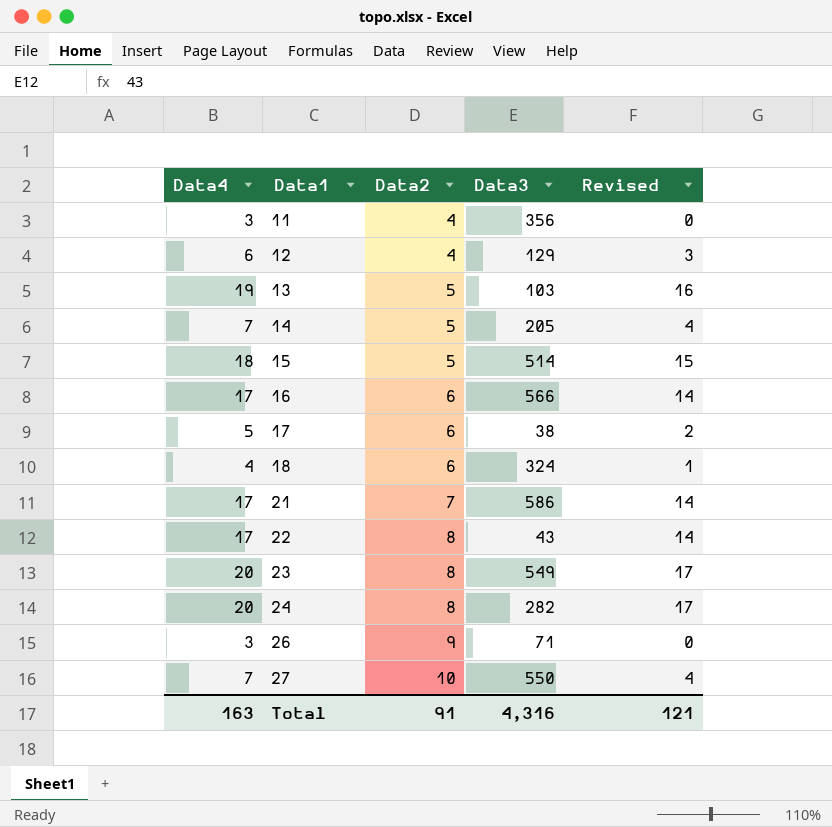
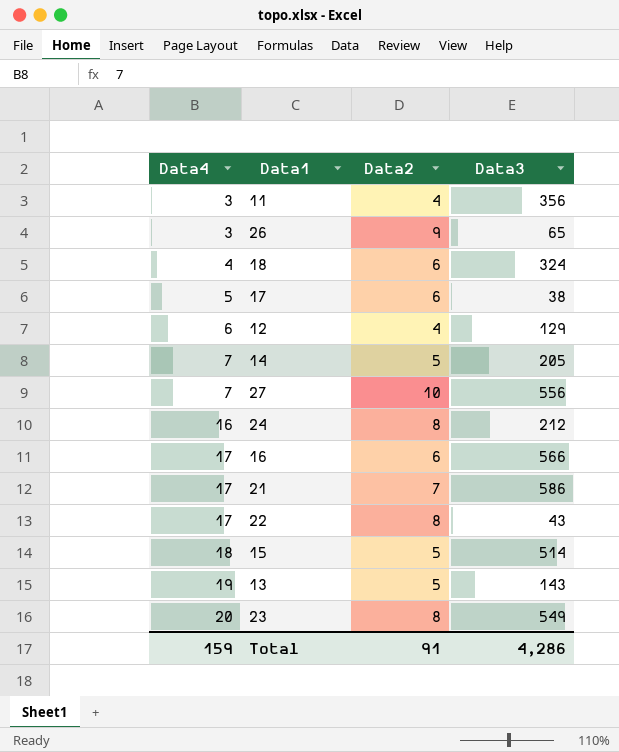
row order: Data1 ascending -> Data4 ascending
column Revised | formula: [Data4] - 3 -> none
26 | Data3: 71 -> 65
27 | Data3: 550 -> 556
24 | Data4: 20 -> 16
24 | Data3: 282 -> 212
13 | Data3: 103 -> 143
Total | Data4: 163 -> 159
Total | Data3: 4,316 -> 4,286

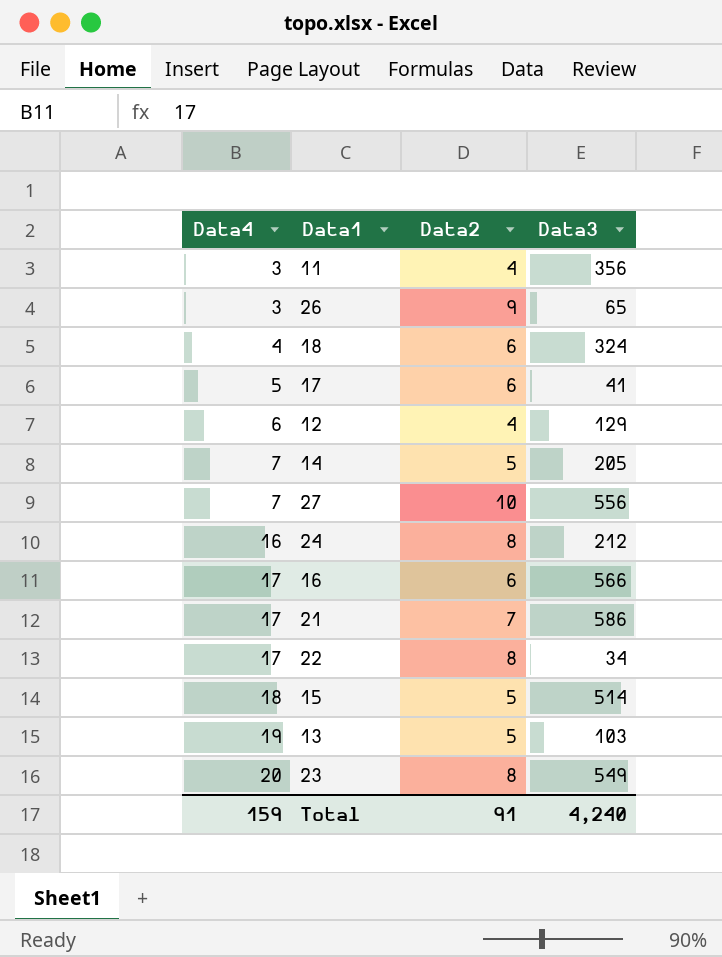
17 | Data3: 38 -> 41
22 | Data3: 43 -> 34
13 | Data3: 143 -> 103
Total | Data3: 4,286 -> 4,240

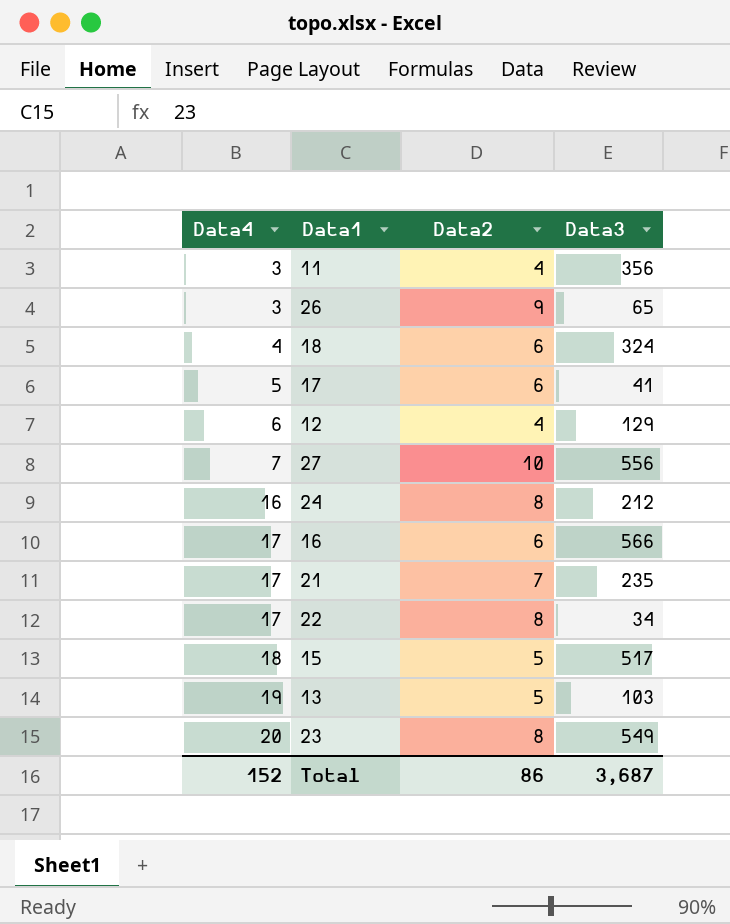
row 14: 7 | 5 | 205 -> none
21 | Data3: 586 -> 235
15 | Data3: 514 -> 517
Total | Data4: 159 -> 152
Total | Data2: 91 -> 86
Total | Data3: 4,240 -> 3,687

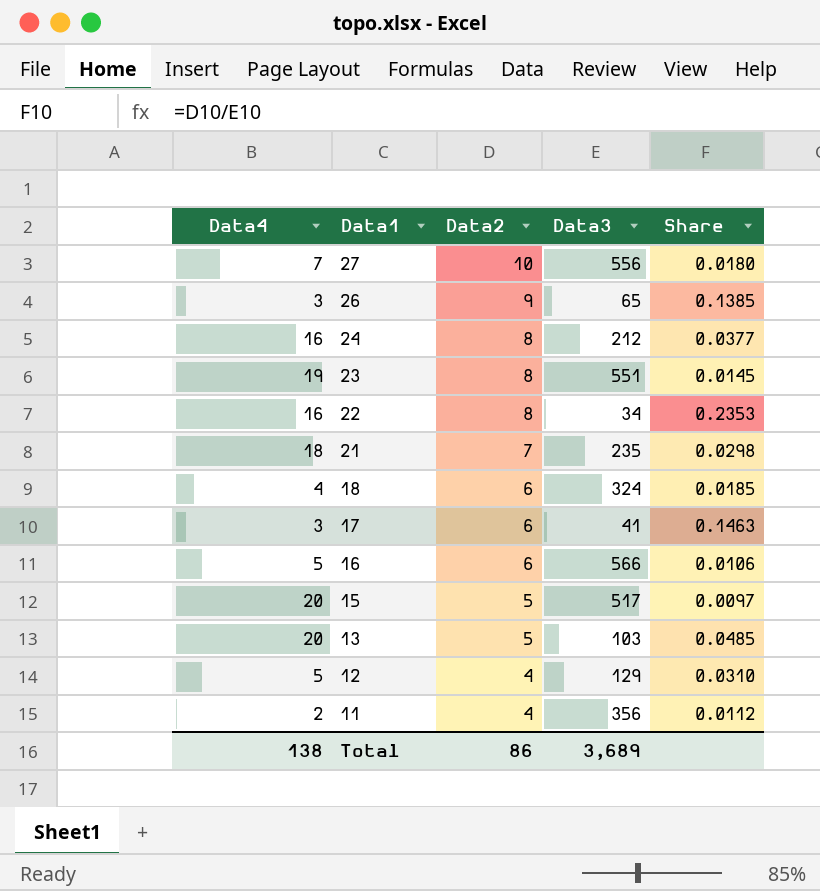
row order: Data4 ascending -> Data1 descending
column Share | formula: none -> [Data2] / [Data3]
23 | Data4: 20 -> 19
23 | Data3: 549 -> 551
22 | Data4: 17 -> 16
21 | Data4: 17 -> 18
17 | Data4: 5 -> 3
16 | Data4: 17 -> 5
15 | Data4: 18 -> 20
13 | Data4: 19 -> 20
12 | Data4: 6 -> 5
11 | Data4: 3 -> 2
Total | Data4: 152 -> 138
Total | Data3: 3,687 -> 3,689

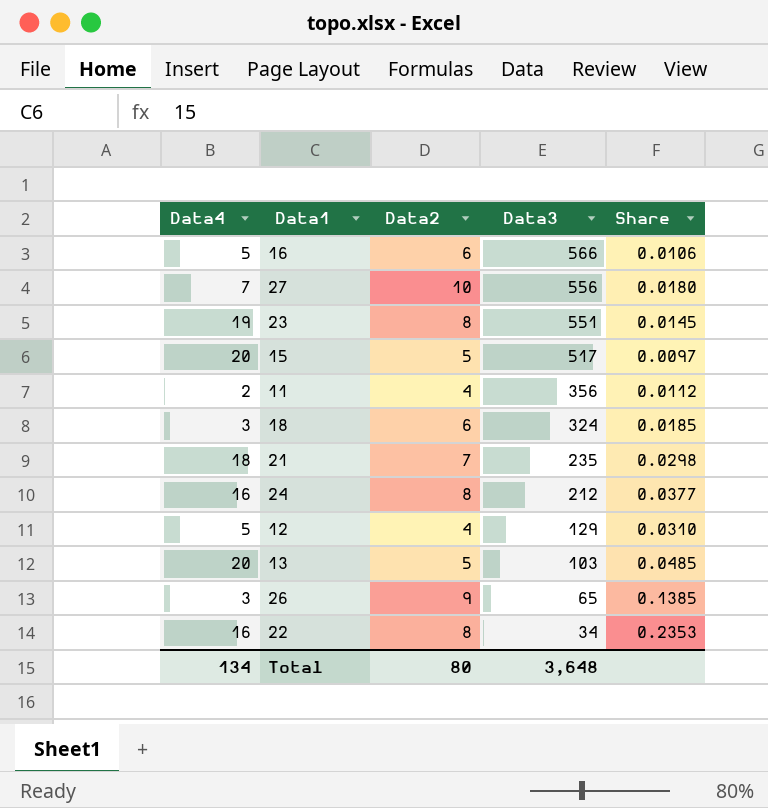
row order: Data1 descending -> Data3 descending
row 17: 3 | 6 | 41 | 0.1463 -> none
18 | Data4: 4 -> 3
Total | Data4: 138 -> 134
Total | Data2: 86 -> 80
Total | Data3: 3,689 -> 3,648

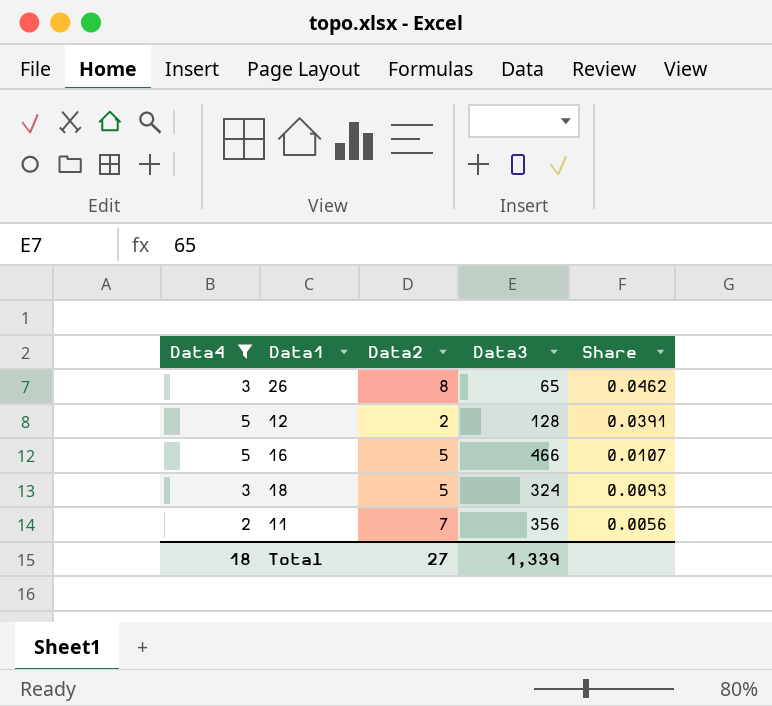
filter: none -> Data4 <= 5
row order: Data3 descending -> Share descending
column Share | formula: [Data2] / [Data3] -> [Data4] / [Data3]
26 | Data2: 9 -> 8
12 | Data2: 4 -> 2
12 | Data3: 129 -> 128
16 | Data2: 6 -> 5
16 | Data3: 566 -> 466
18 | Data2: 6 -> 5
11 | Data2: 4 -> 7
Total | Data4: 134 -> 18
Total | Data2: 80 -> 27
Total | Data3: 3,648 -> 1,339

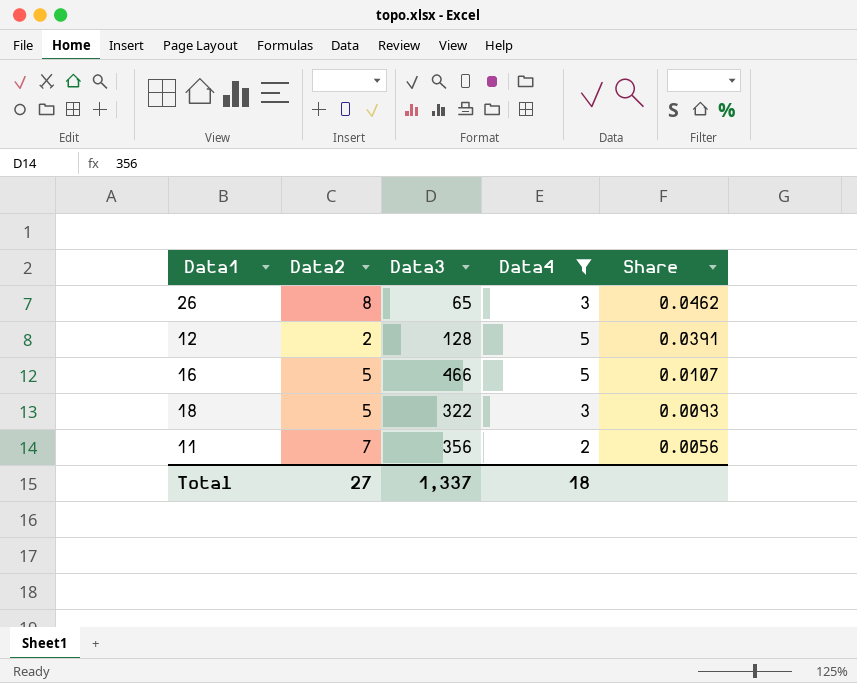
column Data4 | position: 1 -> 4
18 | Data3: 324 -> 322
Total | Data3: 1,339 -> 1,337

